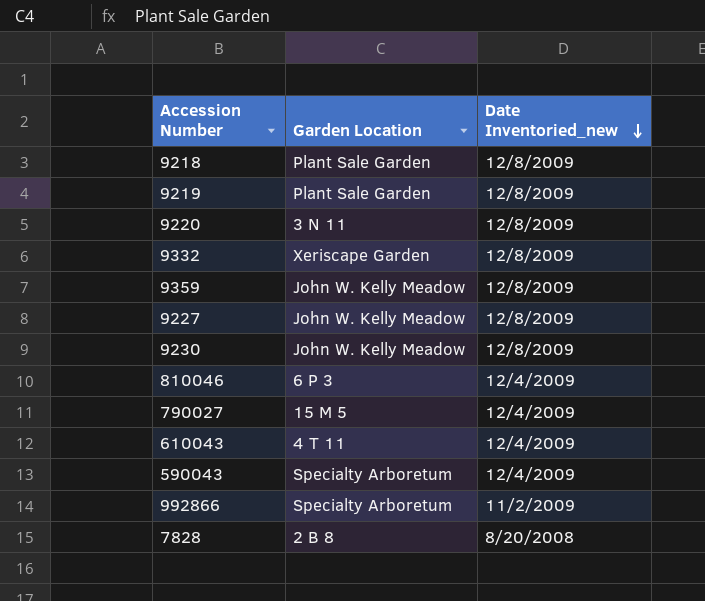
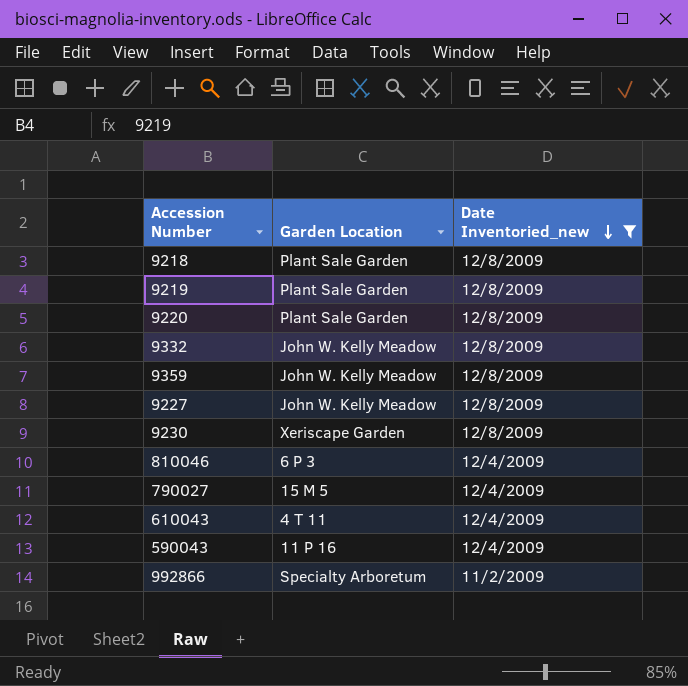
filter: none -> Date Inventoried_new != 8/20/2008
9220 | Garden Location: 3 N 11 -> Plant Sale Garden
9332 | Garden Location: Xeriscape Garden -> John W. Kelly Meadow
9230 | Garden Location: John W. Kelly Meadow -> Xeriscape Garden
590043 | Garden Location: Specialty Arboretum -> 11 P 16

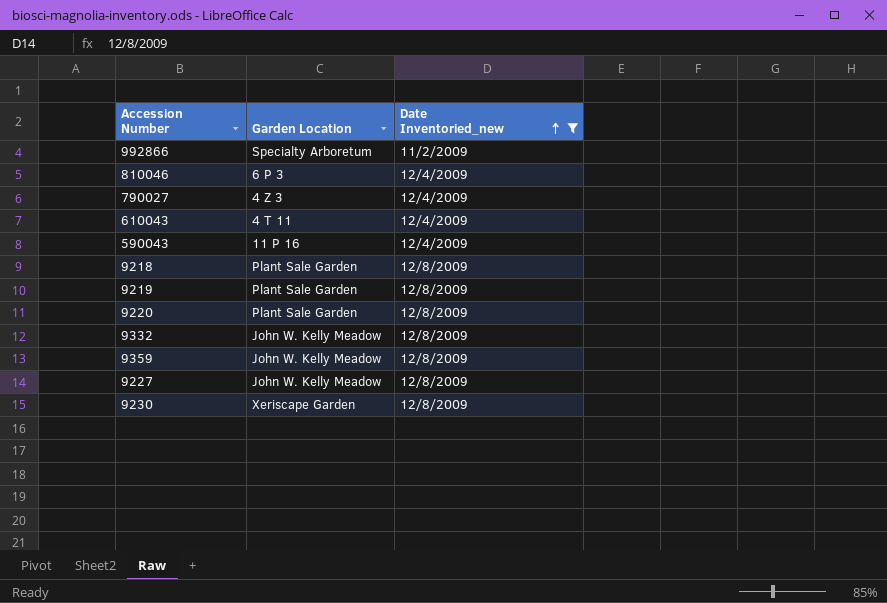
row order: Date Inventoried_new descending -> Date Inventoried_new ascending
790027 | Garden Location: 15 M 5 -> 4 Z 3

